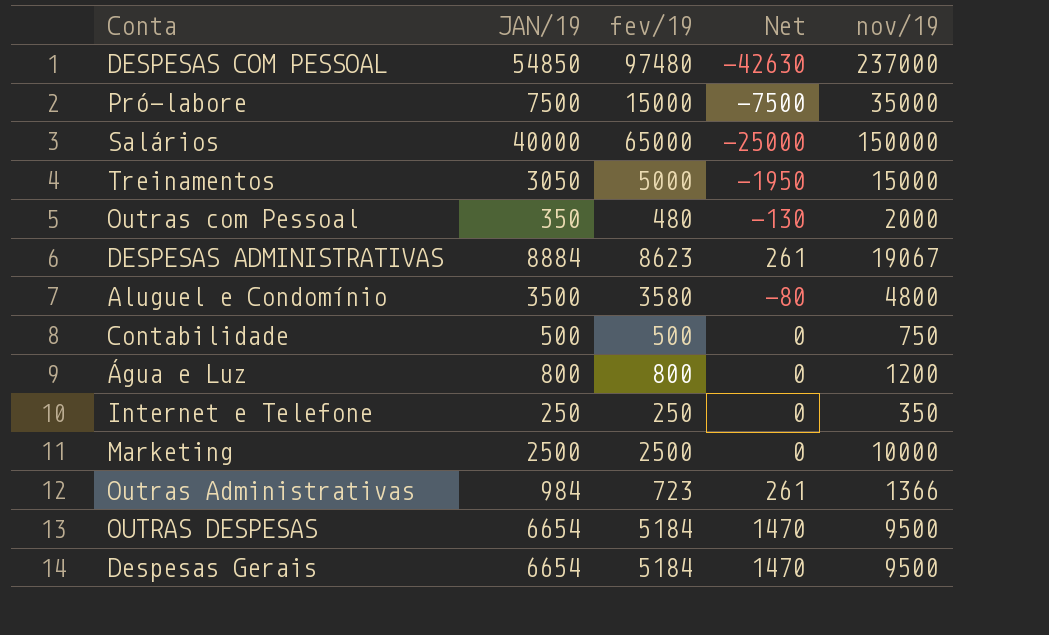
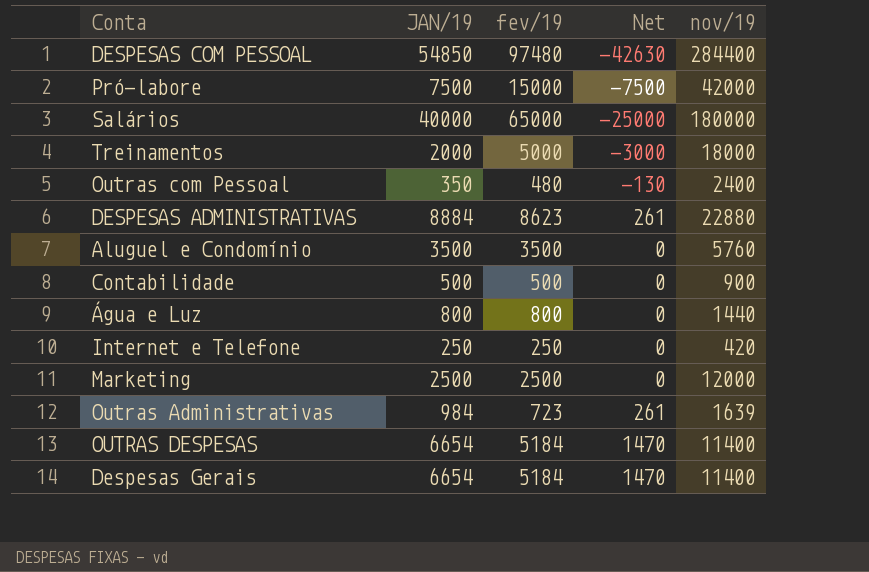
DESPESAS COM PESSOAL | nov/19: 237000 -> 284400
Pró-labore | nov/19: 35000 -> 42000
Salários | nov/19: 150000 -> 180000
Treinamentos | JAN/19: 3050 -> 2000
Treinamentos | Net: -1950 -> -3000
Treinamentos | nov/19: 15000 -> 18000
Outras com Pessoal | nov/19: 2000 -> 2400
DESPESAS ADMINISTRATIVAS | nov/19: 19067 -> 22880
Aluguel e Condomínio | fev/19: 3580 -> 3500
Aluguel e Condomínio | Net: -80 -> 0
Aluguel e Condomínio | nov/19: 4800 -> 5760
Contabilidade | nov/19: 750 -> 900
Água e Luz | nov/19: 1200 -> 1440
Internet e Telefone | nov/19: 350 -> 420
Marketing | nov/19: 10000 -> 12000
Outras Administrativas | nov/19: 1366 -> 1639
OUTRAS DESPESAS | nov/19: 9500 -> 11400
Despesas Gerais | nov/19: 9500 -> 11400

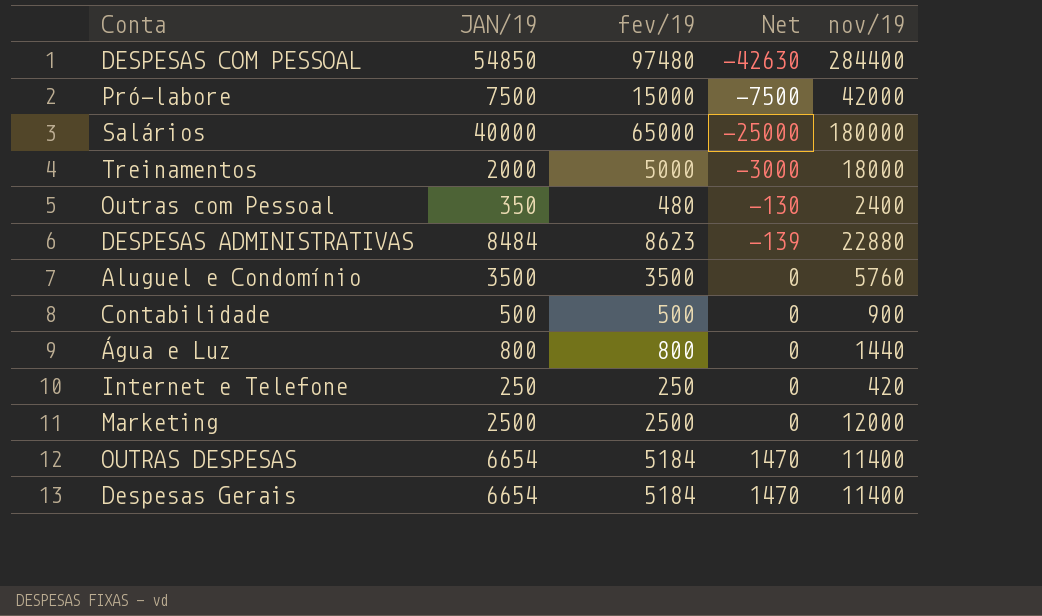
row Outras Administrativas: 984 | 723 | 261 | 1639 -> none
DESPESAS ADMINISTRATIVAS | JAN/19: 8884 -> 8484
DESPESAS ADMINISTRATIVAS | Net: 261 -> -139

